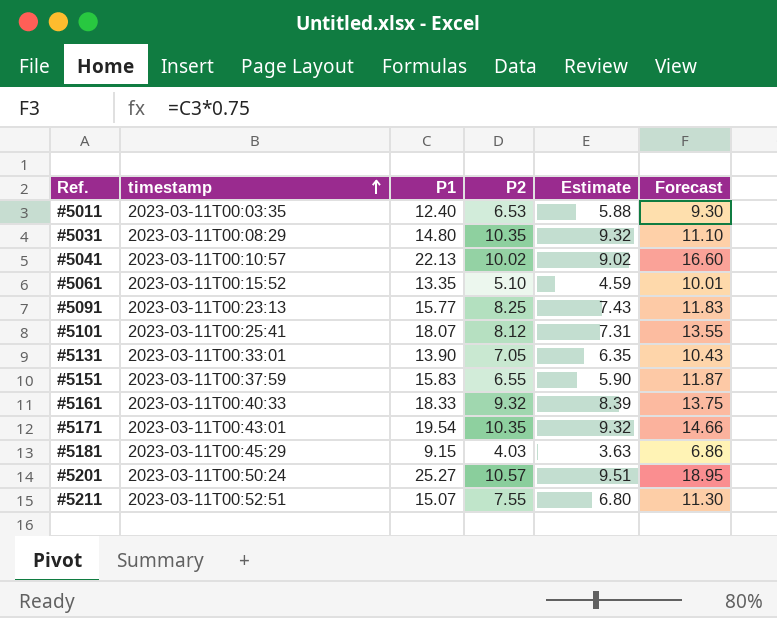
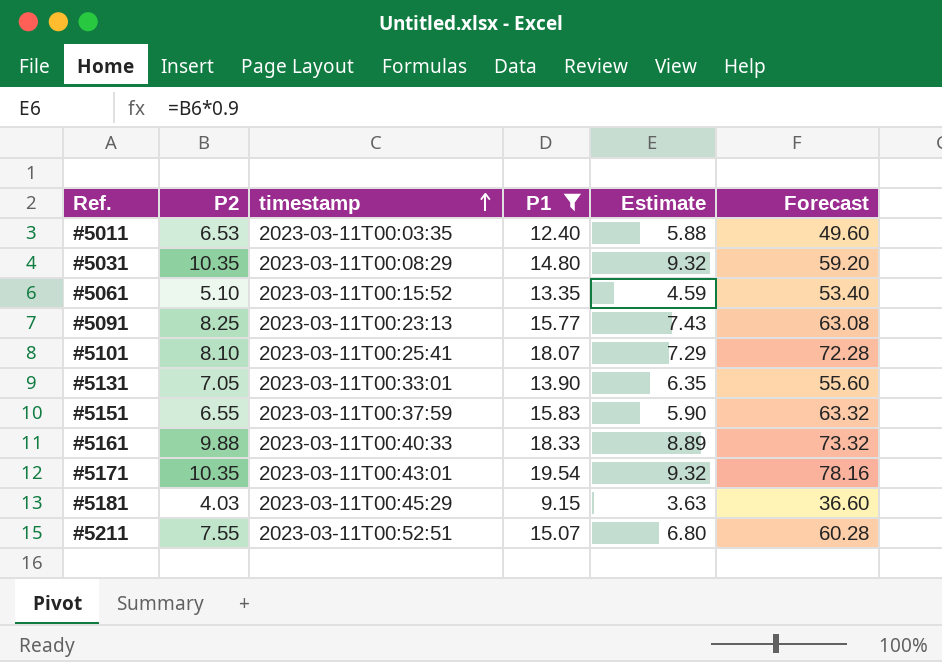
filter: none -> P1 <= 19.54
column P2 | position: 4 -> 2
column Forecast | formula: [P1] * 0.75 -> [P1] * 4
#5101 | P2: 8.12 -> 8.10
#5101 | Estimate: 7.31 -> 7.29
#5161 | P2: 9.32 -> 9.88
#5161 | Estimate: 8.39 -> 8.89

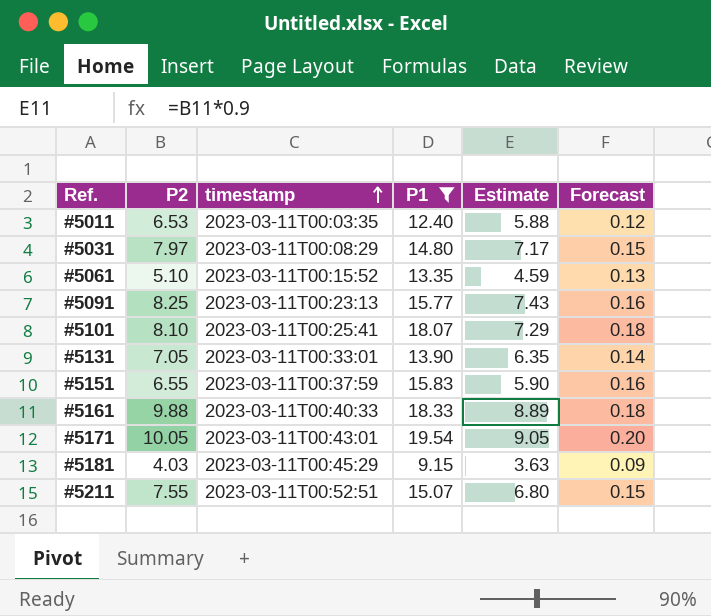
column Forecast | formula: [P1] * 4 -> [P1] * 0.01
#5031 | P2: 10.35 -> 7.97
#5031 | Estimate: 9.32 -> 7.17
#5171 | P2: 10.35 -> 10.05
#5171 | Estimate: 9.32 -> 9.05

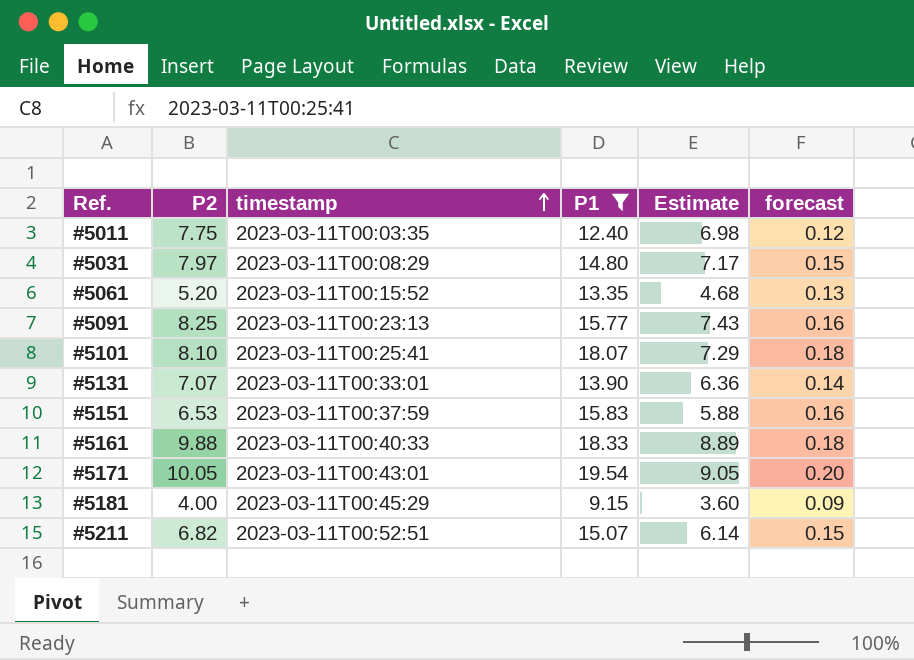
column name: Forecast -> forecast
#5011 | P2: 6.53 -> 7.75
#5011 | Estimate: 5.88 -> 6.98
#5061 | P2: 5.10 -> 5.20
#5061 | Estimate: 4.59 -> 4.68
#5131 | P2: 7.05 -> 7.07
#5131 | Estimate: 6.35 -> 6.36
#5151 | P2: 6.55 -> 6.53
#5151 | Estimate: 5.90 -> 5.88
#5181 | P2: 4.03 -> 4.00
#5181 | Estimate: 3.63 -> 3.60
#5211 | P2: 7.55 -> 6.82
#5211 | Estimate: 6.80 -> 6.14

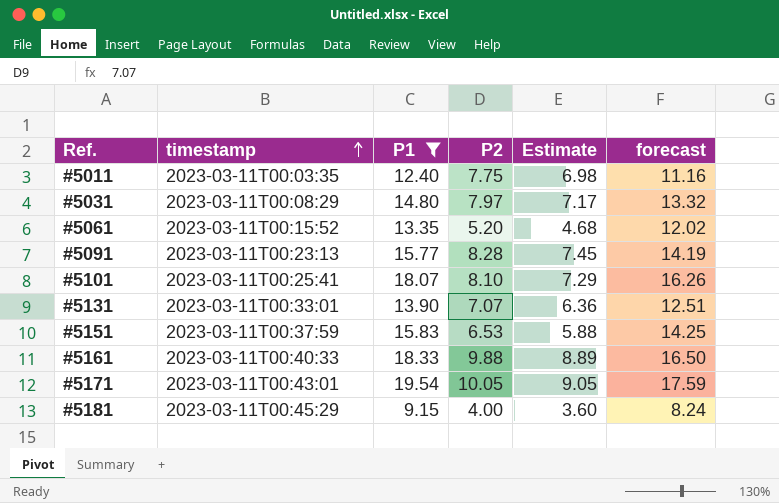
column P2 | position: 2 -> 4
column forecast | formula: [P1] * 0.01 -> [P1] * 0.9
row #5211: 6.82 | 2023-03-11T00:52:51 | 15.07 | 6.14 | 0.15 -> none
#5091 | P2: 8.25 -> 8.28
#5091 | Estimate: 7.43 -> 7.45

